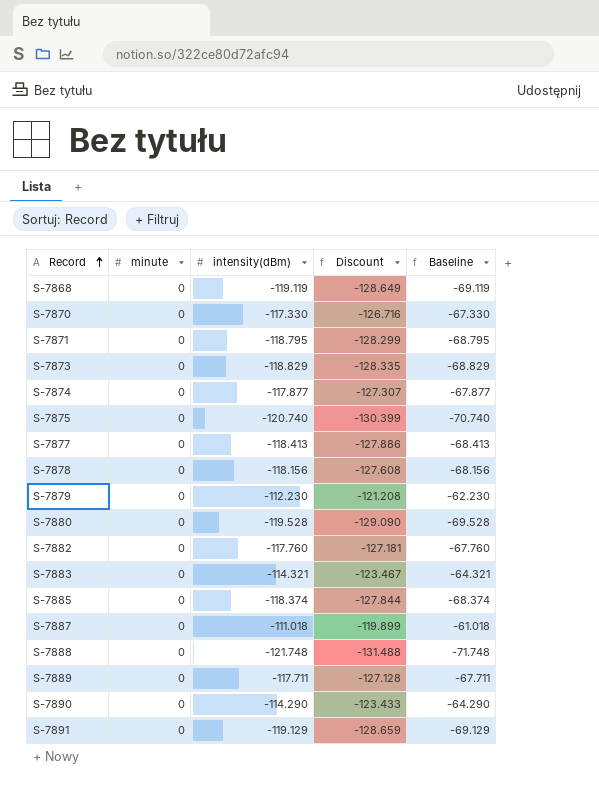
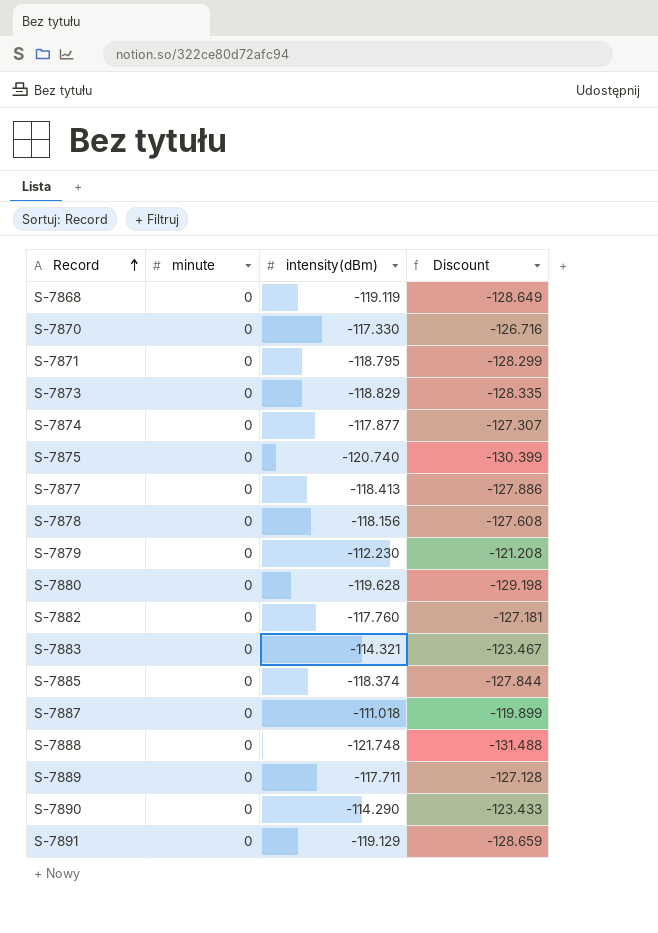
column Baseline | formula: [intensity(dBm)] + 50 -> none
S-7880 | intensity(dBm): -119.528 -> -119.628
S-7880 | Discount: -129.090 -> -129.198

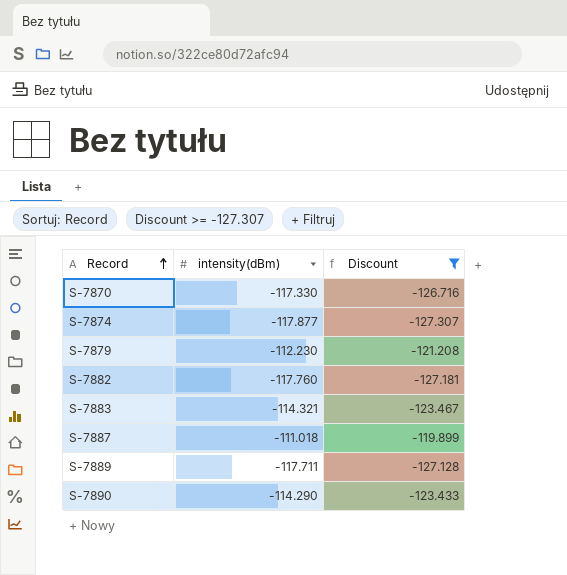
filter: none -> Discount >= -127.307
column minute | position: 2 -> none

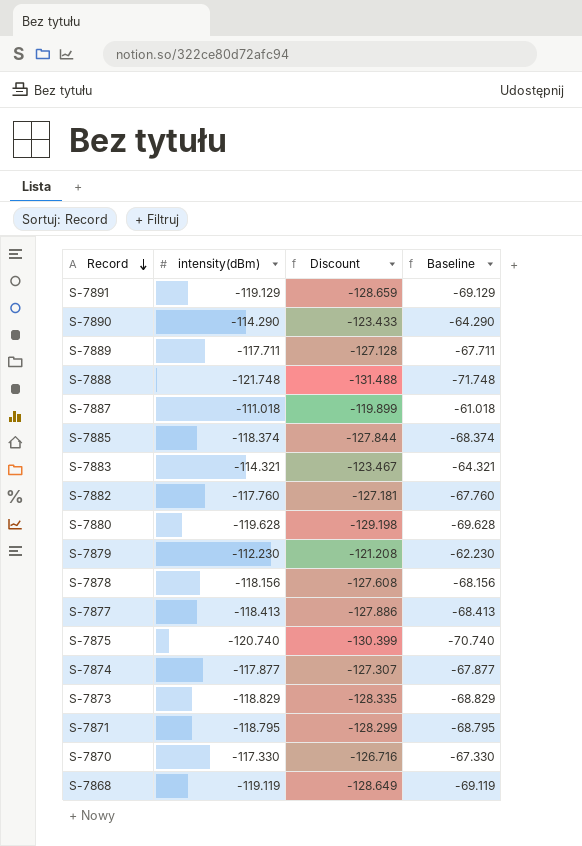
filter: Discount >= -127.307 -> none
row order: Record ascending -> Record descending
column Baseline | formula: none -> [intensity(dBm)] + 50

